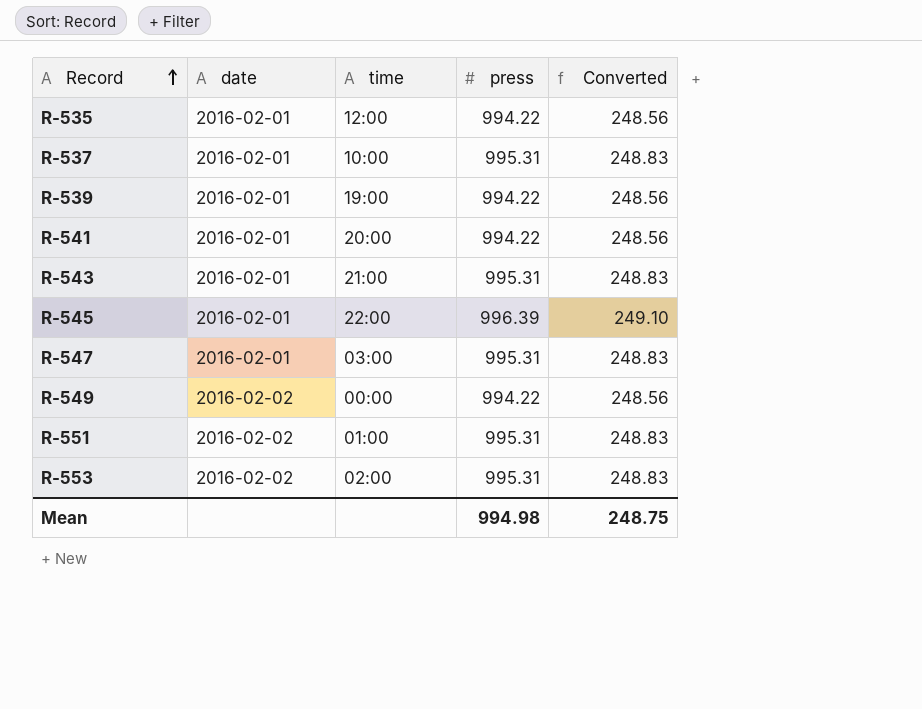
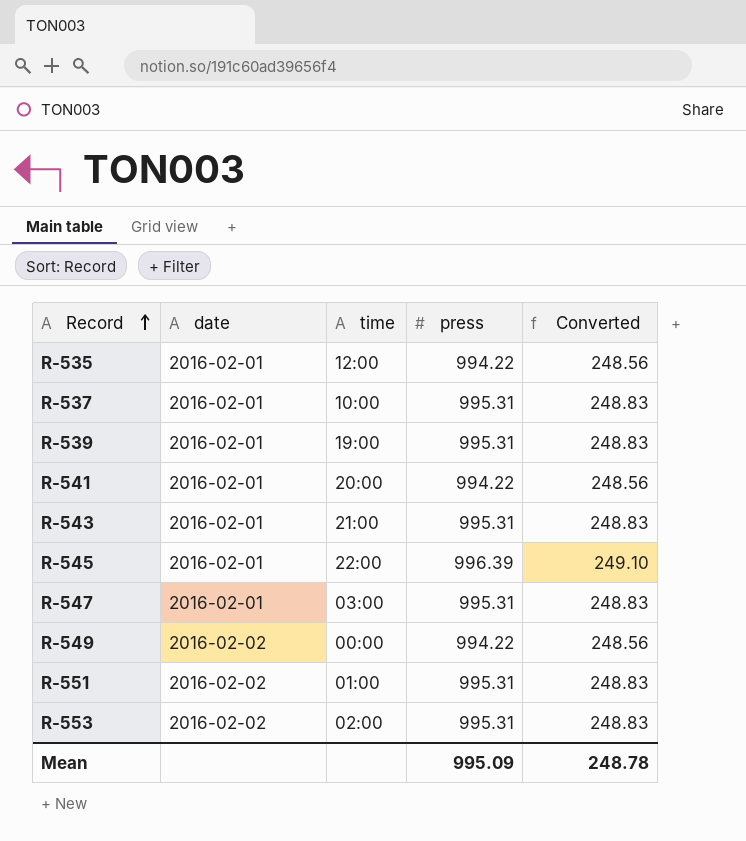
R-539 | press: 994.22 -> 995.31
R-539 | Converted: 248.56 -> 248.83
Mean | press: 994.98 -> 995.09
Mean | Converted: 248.75 -> 248.78

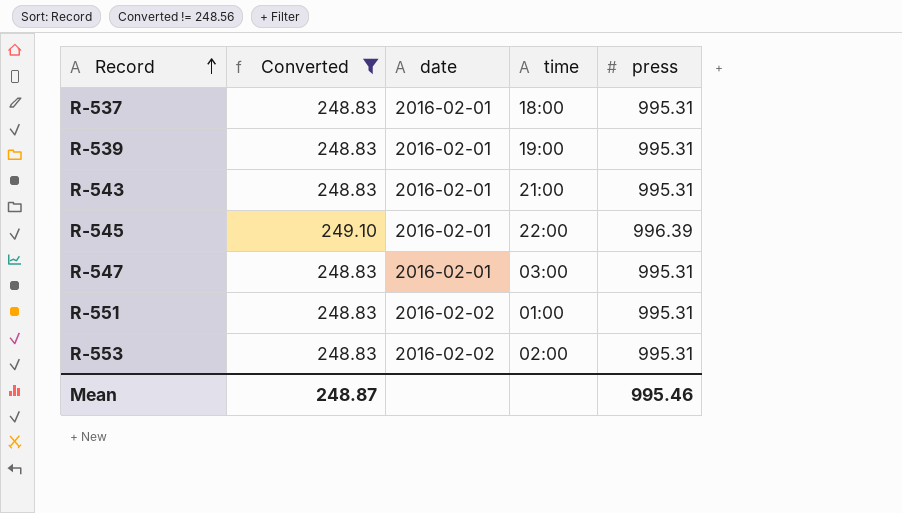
filter: none -> Converted != 248.56
column Converted | position: 5 -> 2
R-537 | time: 10:00 -> 18:00
Mean | Converted: 248.78 -> 248.87
Mean | press: 995.09 -> 995.46

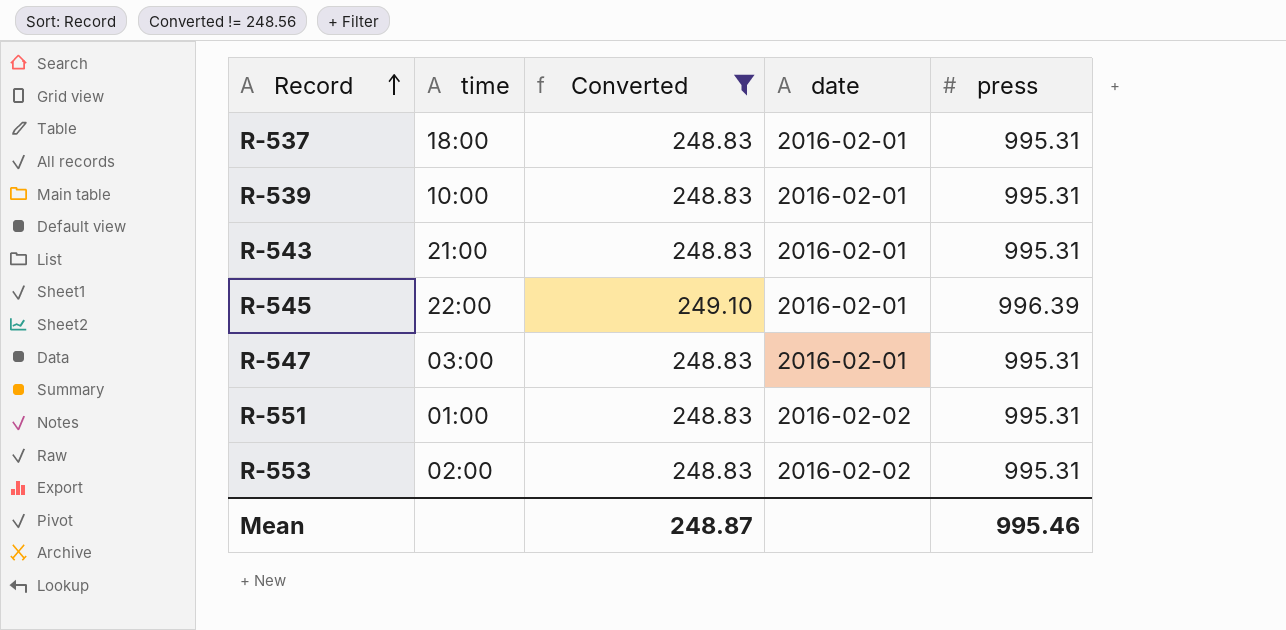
column time | position: 4 -> 2
R-539 | time: 19:00 -> 10:00

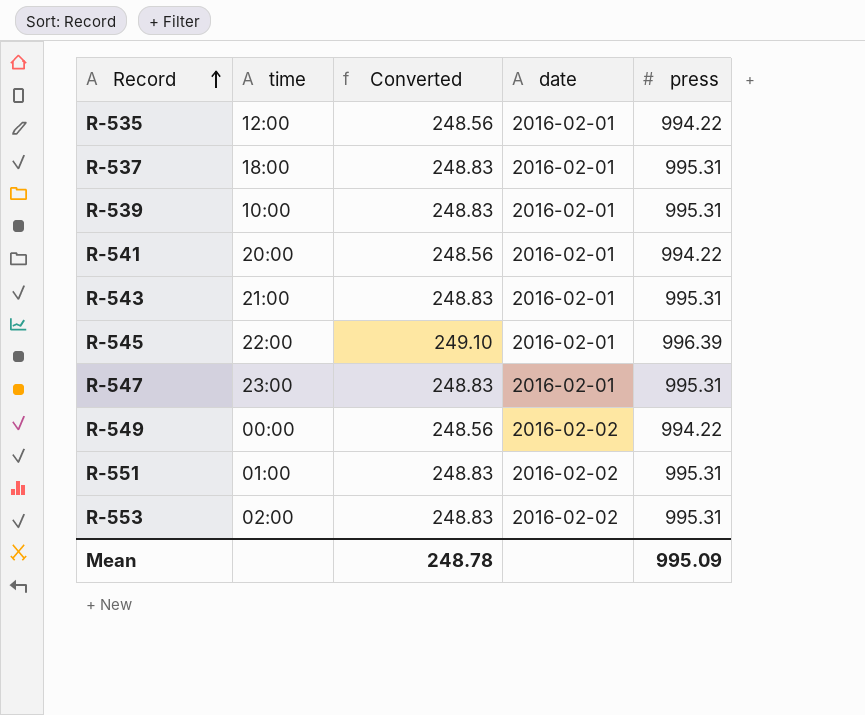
filter: Converted != 248.56 -> none
R-547 | time: 03:00 -> 23:00
Mean | Converted: 248.87 -> 248.78
Mean | press: 995.46 -> 995.09

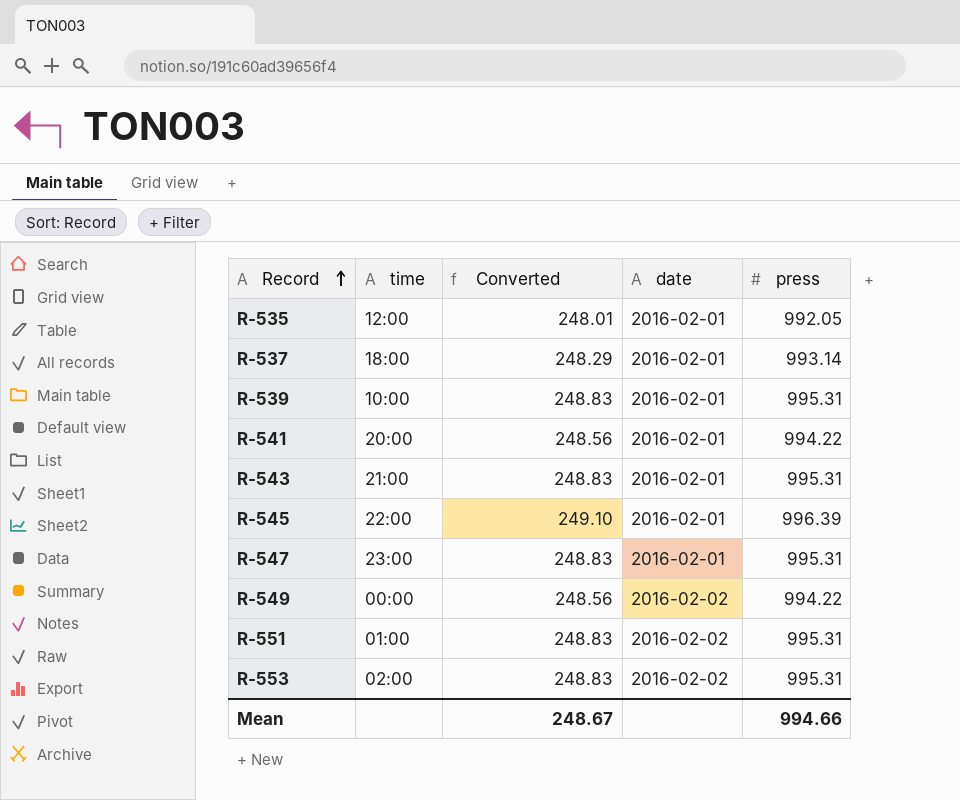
R-535 | Converted: 248.56 -> 248.01
R-535 | press: 994.22 -> 992.05
R-537 | Converted: 248.83 -> 248.29
R-537 | press: 995.31 -> 993.14
Mean | Converted: 248.78 -> 248.67
Mean | press: 995.09 -> 994.66

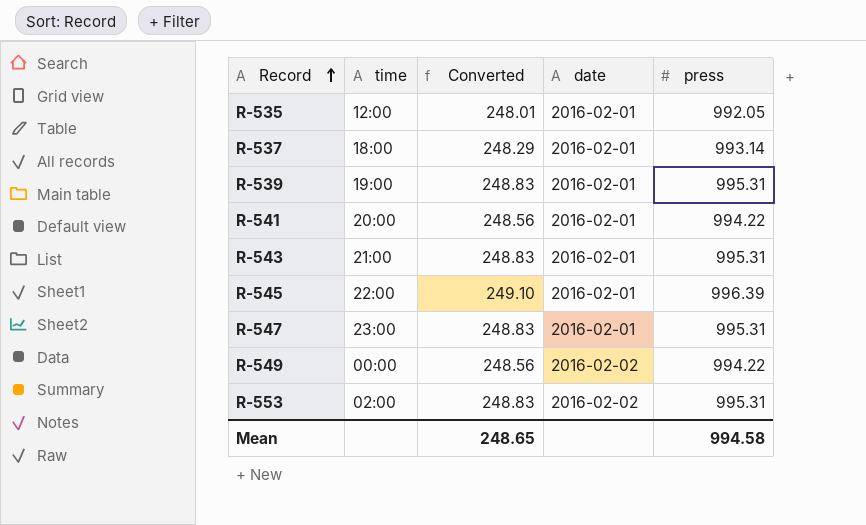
row R-551: 01:00 | 248.83 | 2016-02-02 | 995.31 -> none
R-539 | time: 10:00 -> 19:00
Mean | Converted: 248.67 -> 248.65
Mean | press: 994.66 -> 994.58

